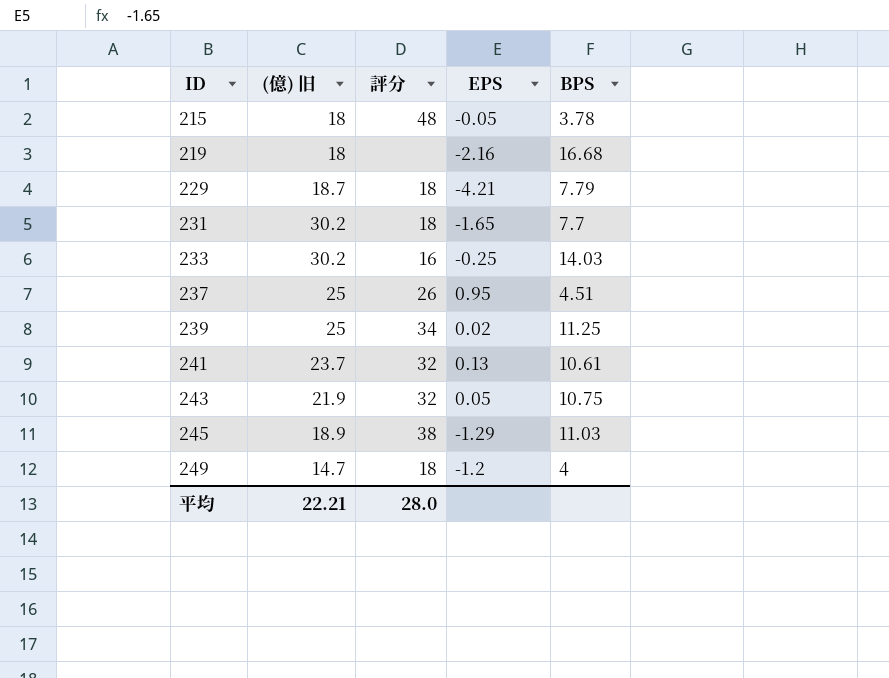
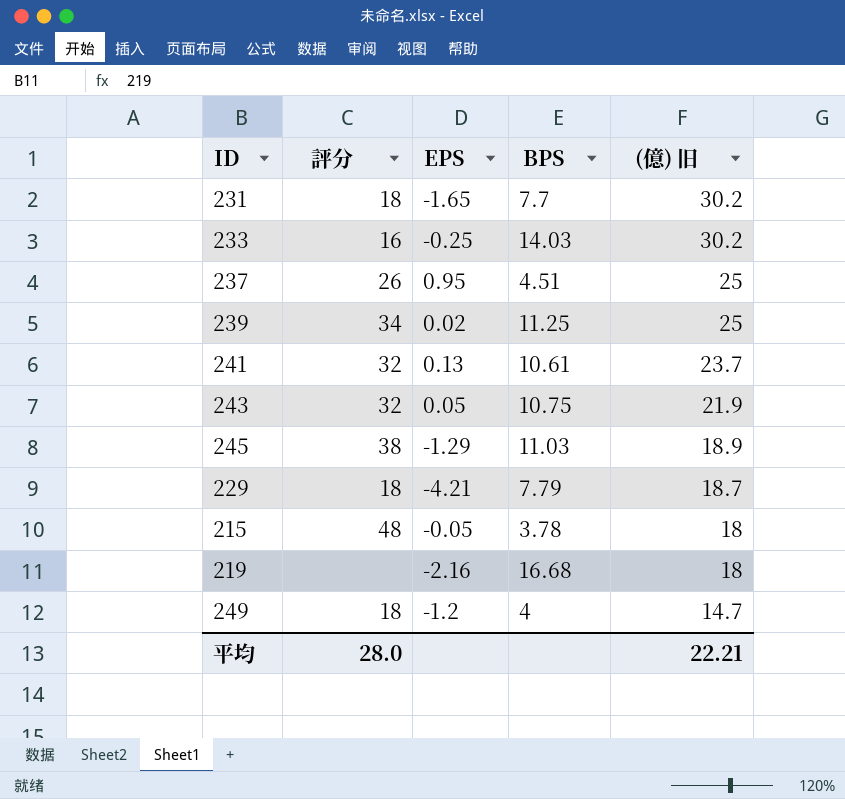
row order: ID ascending -> (億) 旧 descending
column (億) 旧 | position: 2 -> 5

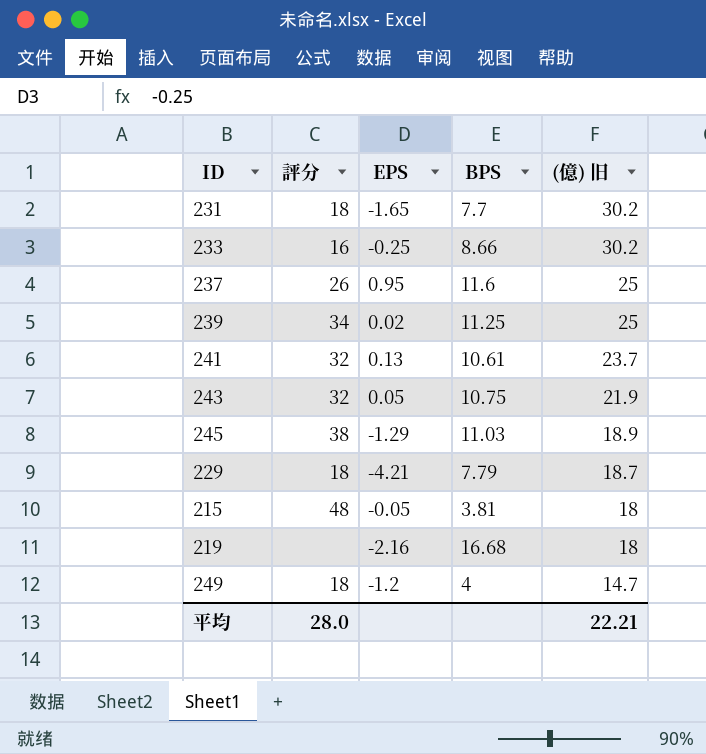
233 | BPS: 14.03 -> 8.66
237 | BPS: 4.51 -> 11.6
215 | BPS: 3.78 -> 3.81

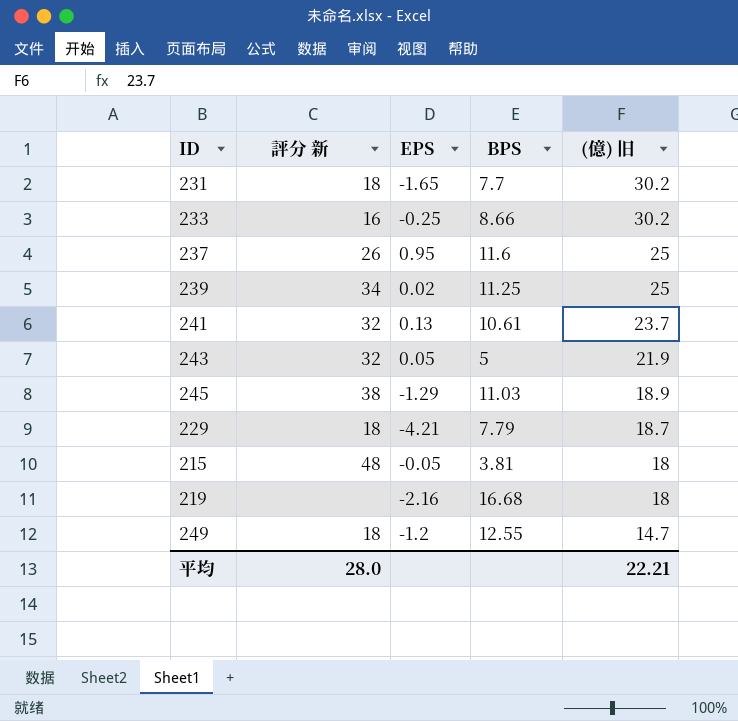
column name: 評分 -> 評分 新
243 | BPS: 10.75 -> 5
249 | BPS: 4 -> 12.55

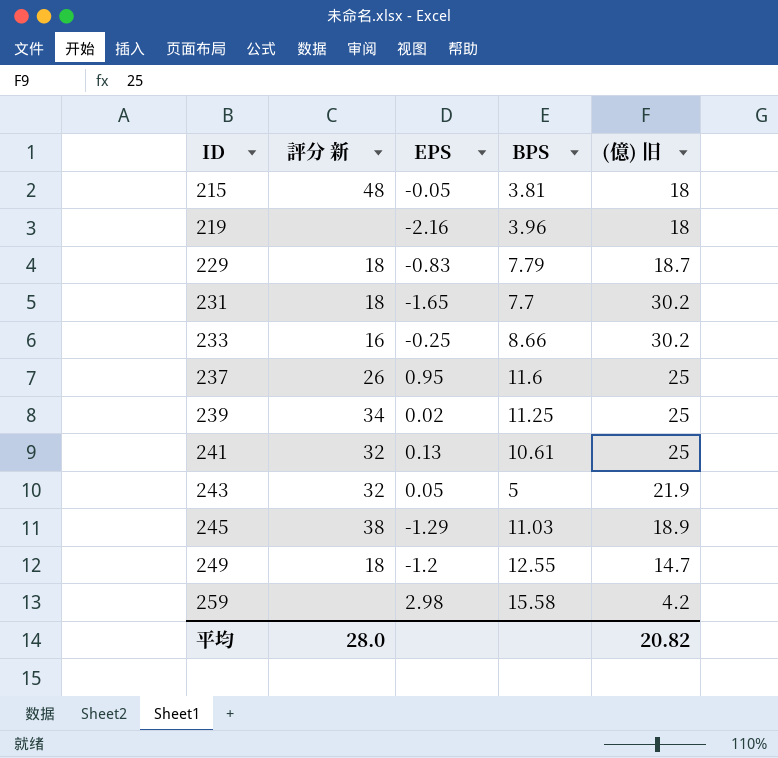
row order: (億) 旧 descending -> ID ascending
219 | BPS: 16.68 -> 3.96
229 | EPS: -4.21 -> -0.83
241 | (億) 旧: 23.7 -> 25
row 259: none -> none | 2.98 | 15.58 | 4.2
平均 | (億) 旧: 22.21 -> 20.82

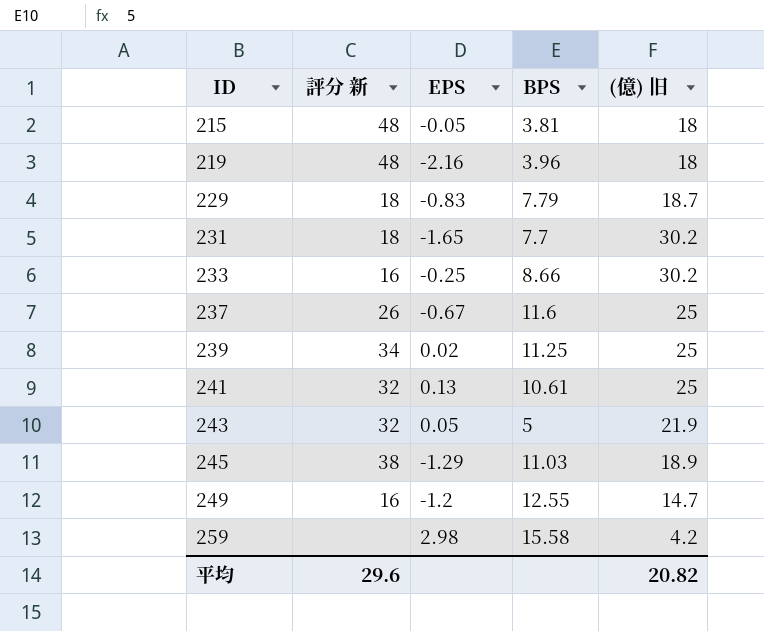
219 | 評分 新: none -> 48
237 | EPS: 0.95 -> -0.67
249 | 評分 新: 18 -> 16
平均 | 評分 新: 28.0 -> 29.6

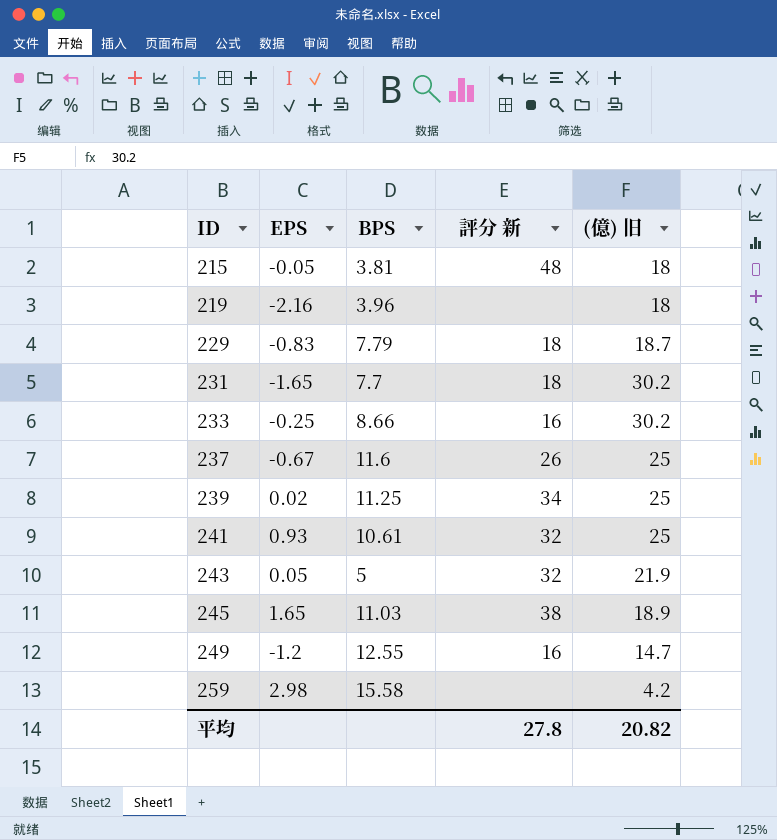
column 評分 新 | position: 2 -> 4
219 | 評分 新: 48 -> none
241 | EPS: 0.13 -> 0.93
245 | EPS: -1.29 -> 1.65
平均 | 評分 新: 29.6 -> 27.8

